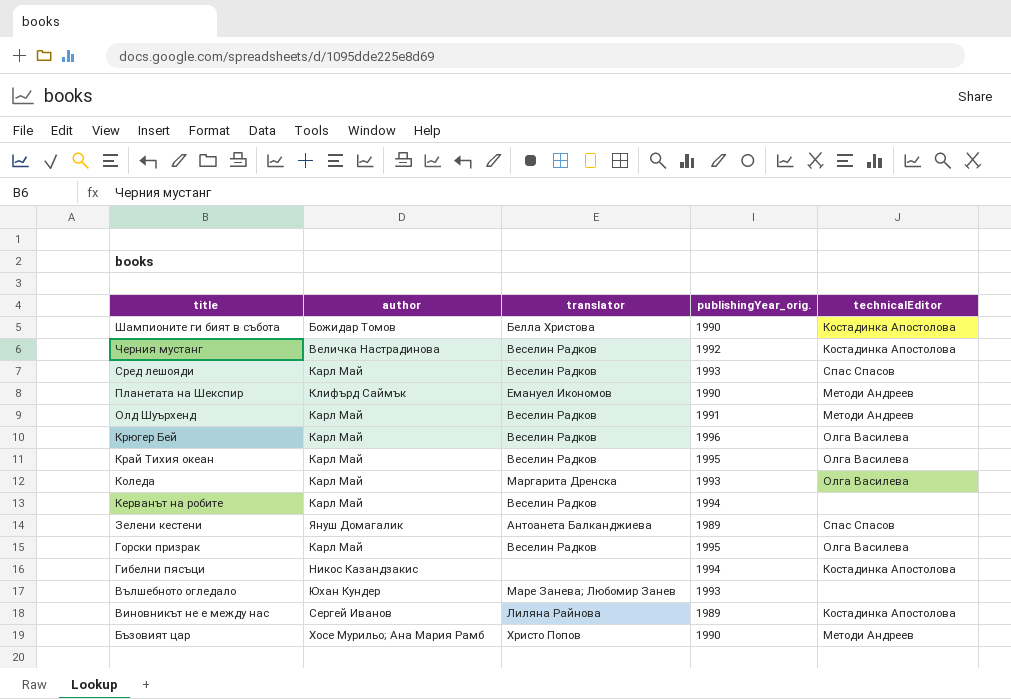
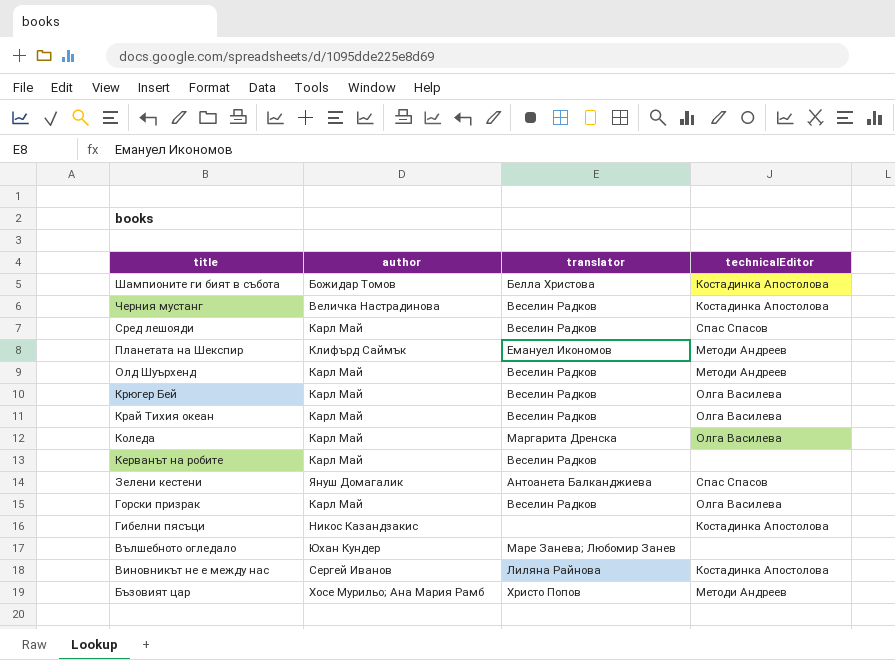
column publishingYear_orig. | position: 4 -> none

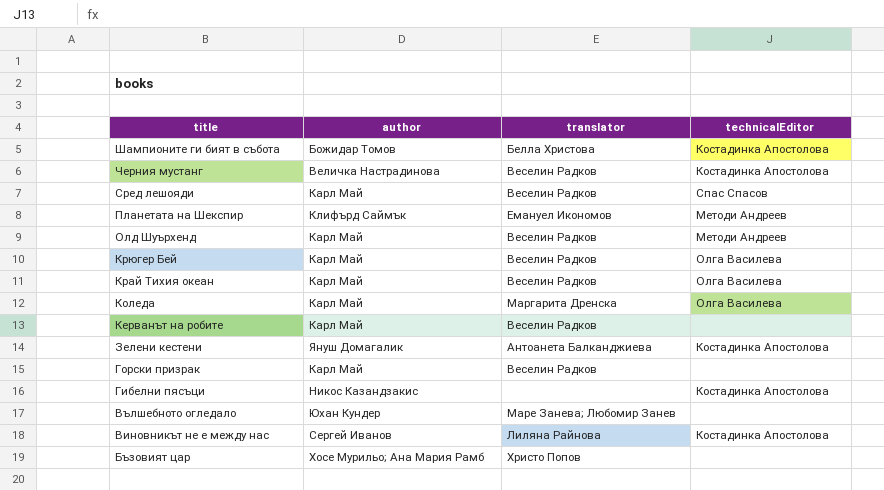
Зелени кестени | technicalEditor: Спас Спасов -> Костадинка Апостолова
Горски призрак | technicalEditor: Олга Василева -> none
Бъзовият цар | technicalEditor: Методи Андреев -> none

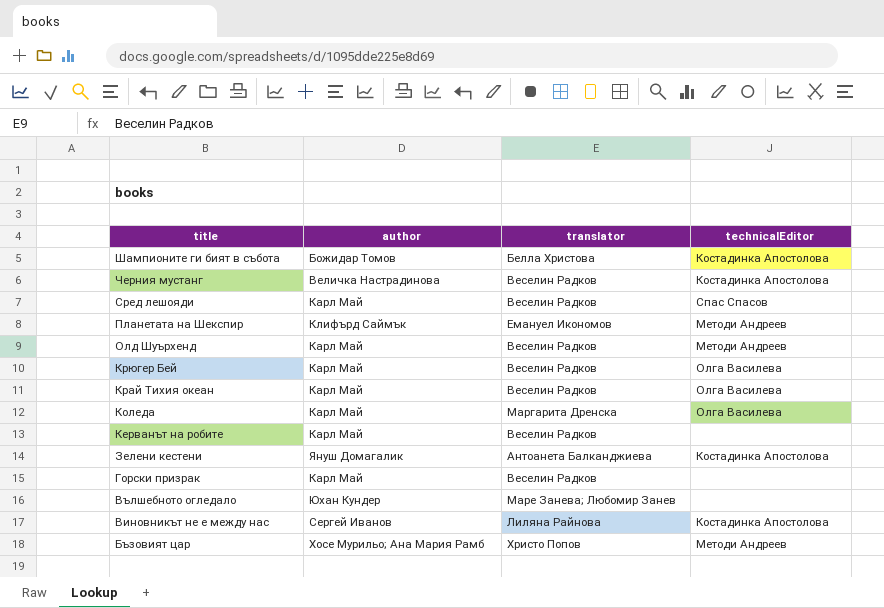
row Гибелни пясъци: Никос Казандзакис | none | Костадинка Апостолова -> none
Бъзовият цар | technicalEditor: none -> Методи Андреев

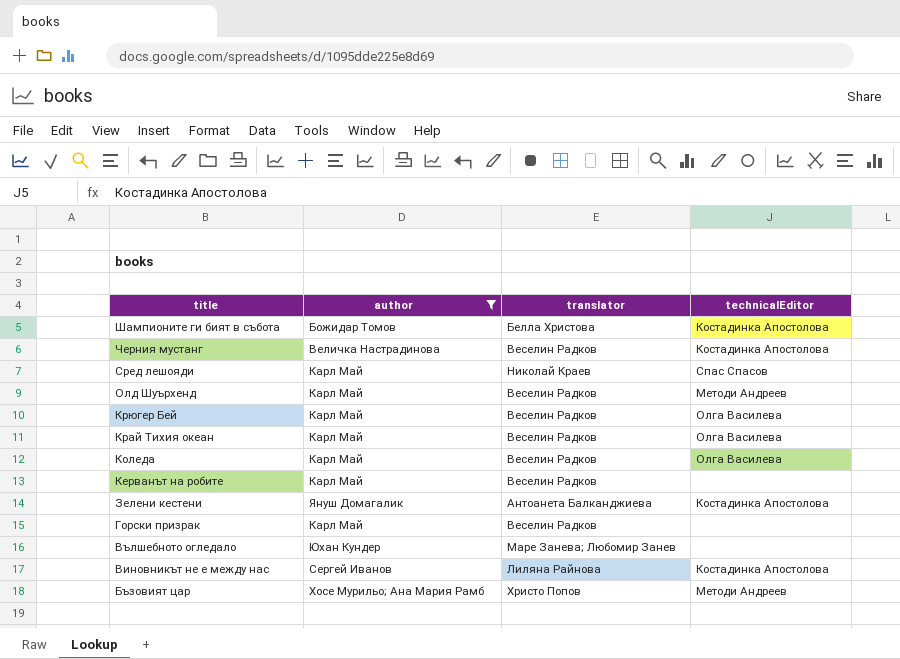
filter: none -> author != Клифърд Саймък
Сред лешояди | translator: Веселин Радков -> Николай Краев
Коледа | translator: Маргарита Дренска -> Веселин Радков

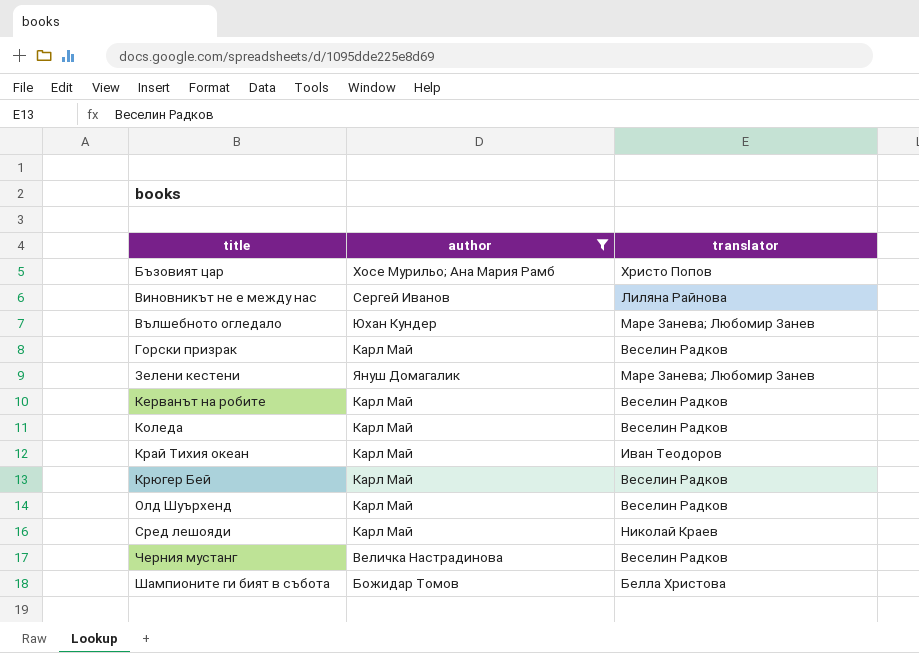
row order: title descending -> title ascending
column technicalEditor | position: 4 -> none
Зелени кестени | translator: Антоанета Балканджиева -> Маре Занева; Любомир Занев
Край Тихия океан | translator: Веселин Радков -> Иван Теодоров

